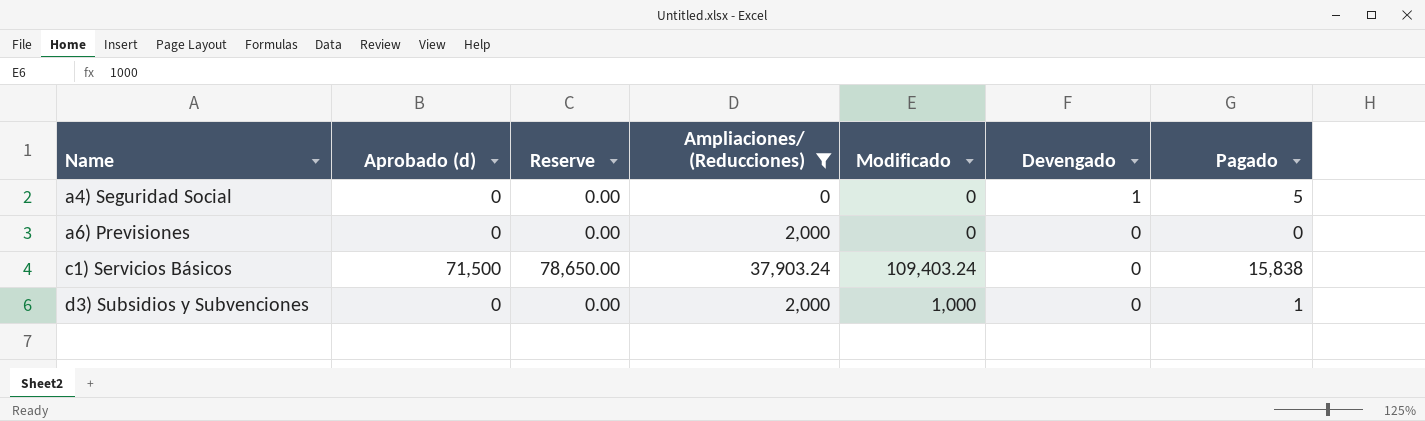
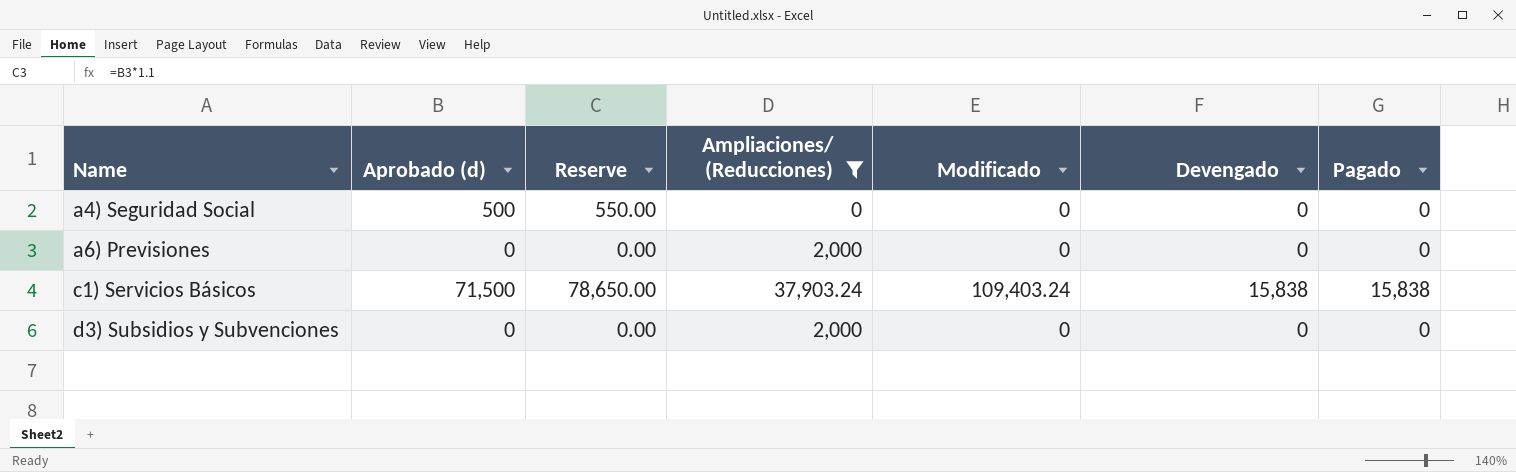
a4) Seguridad Social | Aprobado (d): 0 -> 500
a4) Seguridad Social | Reserve: 0.00 -> 550.00
a4) Seguridad Social | Devengado: 1 -> 0
a4) Seguridad Social | Pagado: 5 -> 0
c1) Servicios Básicos | Devengado: 0 -> 15,838
d3) Subsidios y Subvenciones | Modificado: 1,000 -> 0
d3) Subsidios y Subvenciones | Pagado: 1 -> 0

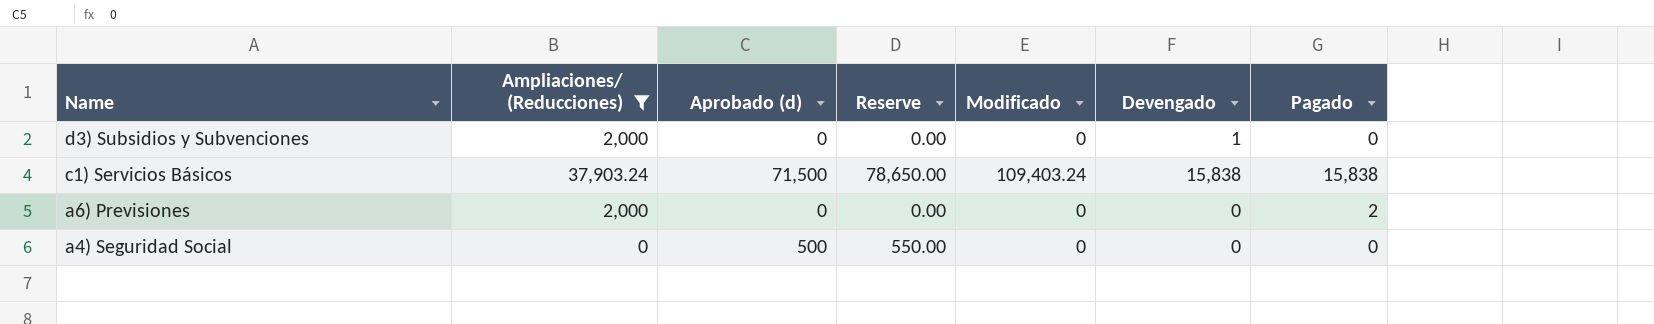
row order: Name ascending -> Name descending
column Ampliaciones/ (Reducciones) | position: 4 -> 2
d3) Subsidios y Subvenciones | Devengado: 0 -> 1
a6) Previsiones | Pagado: 0 -> 2

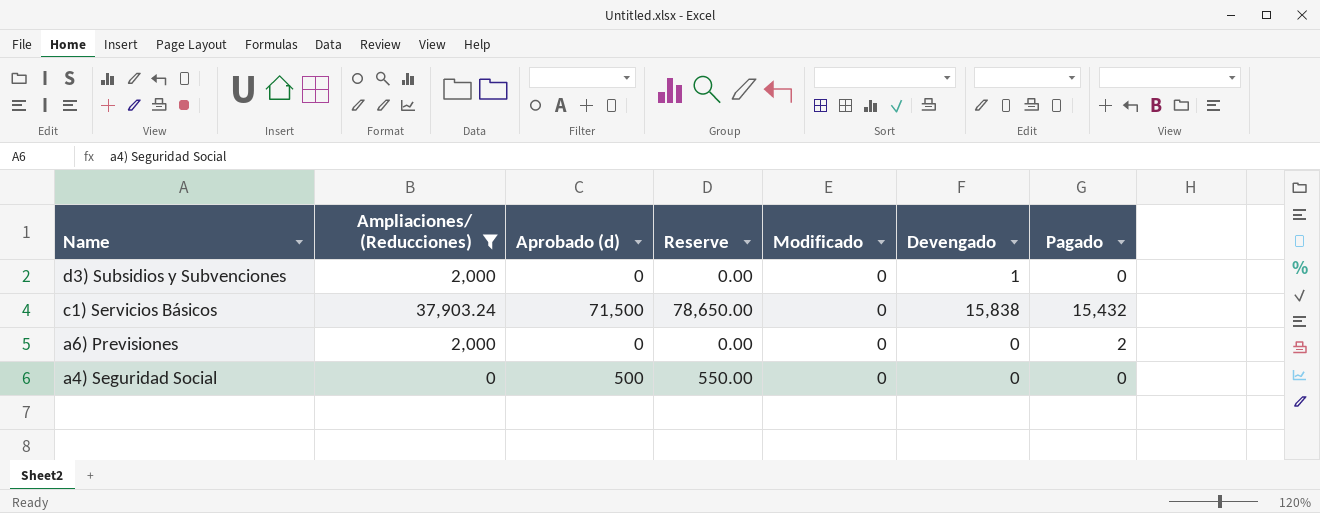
c1) Servicios Básicos | Modificado: 109,403.24 -> 0
c1) Servicios Básicos | Pagado: 15,838 -> 15,432

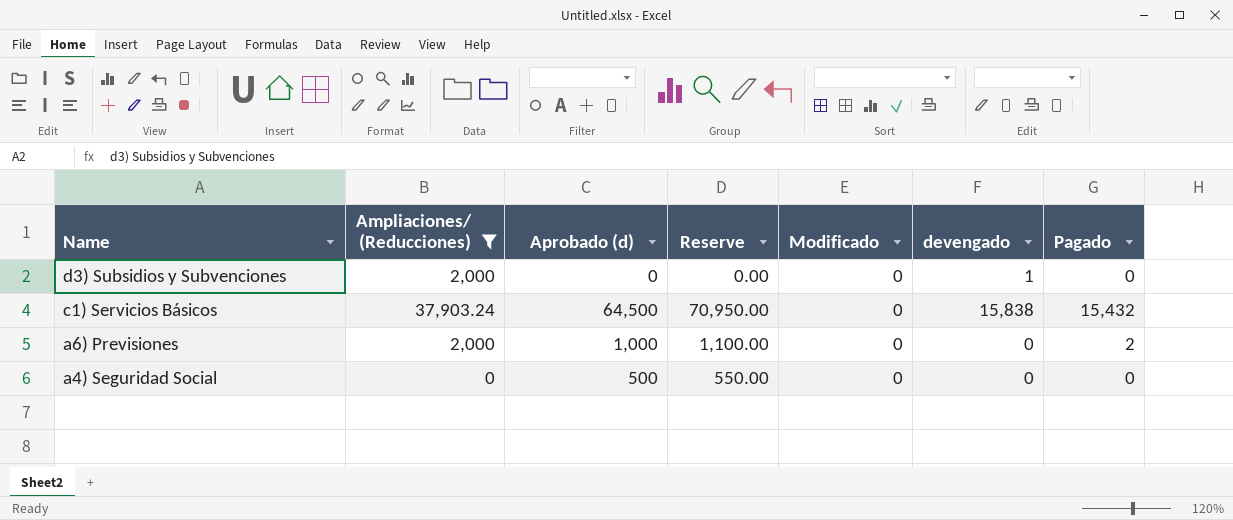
column name: Devengado -> devengado
c1) Servicios Básicos | Aprobado (d): 71,500 -> 64,500
c1) Servicios Básicos | Reserve: 78,650.00 -> 70,950.00
a6) Previsiones | Aprobado (d): 0 -> 1,000
a6) Previsiones | Reserve: 0.00 -> 1,100.00

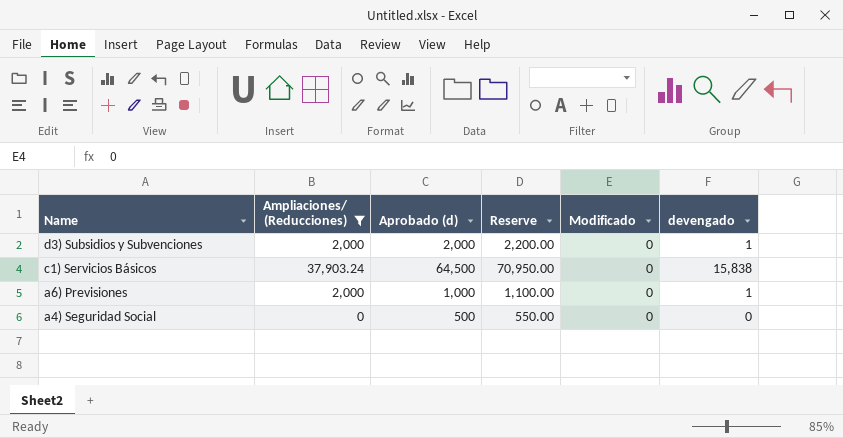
column Pagado | position: 7 -> none
d3) Subsidios y Subvenciones | Aprobado (d): 0 -> 2,000
d3) Subsidios y Subvenciones | Reserve: 0.00 -> 2,200.00
a6) Previsiones | devengado: 0 -> 1

